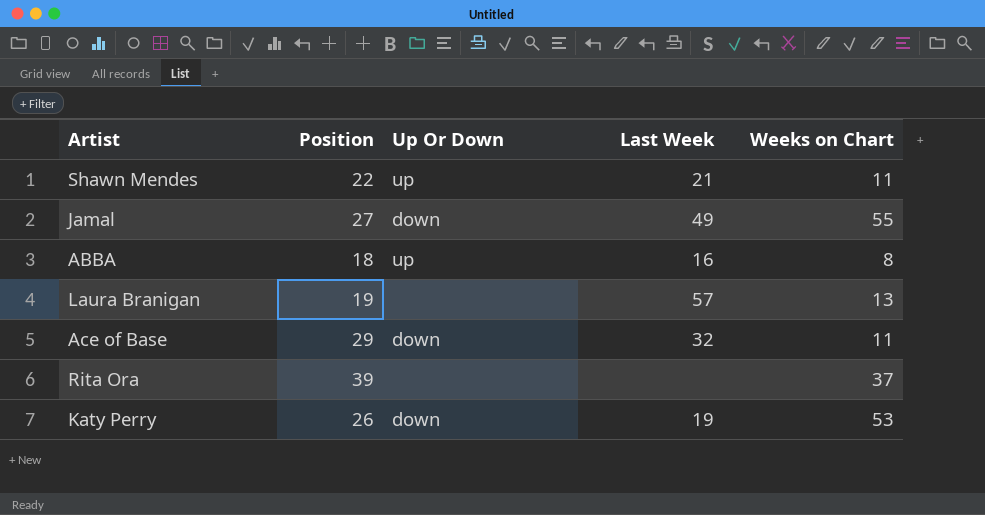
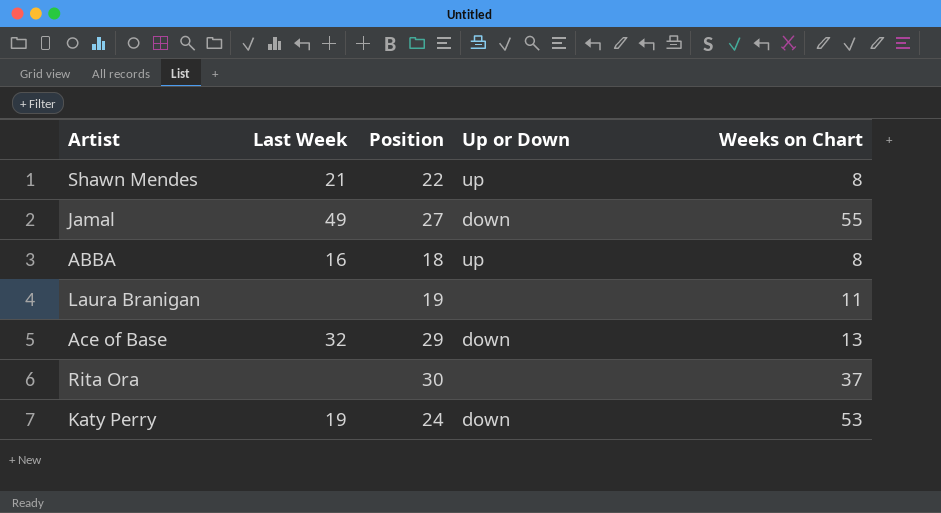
column Last Week | position: 4 -> 2
column name: Up Or Down -> Up or Down
Shawn Mendes | Weeks on Chart: 11 -> 8
Laura Branigan | Last Week: 57 -> none
Laura Branigan | Weeks on Chart: 13 -> 11
Ace of Base | Weeks on Chart: 11 -> 13
Rita Ora | Position: 39 -> 30
Katy Perry | Position: 26 -> 24

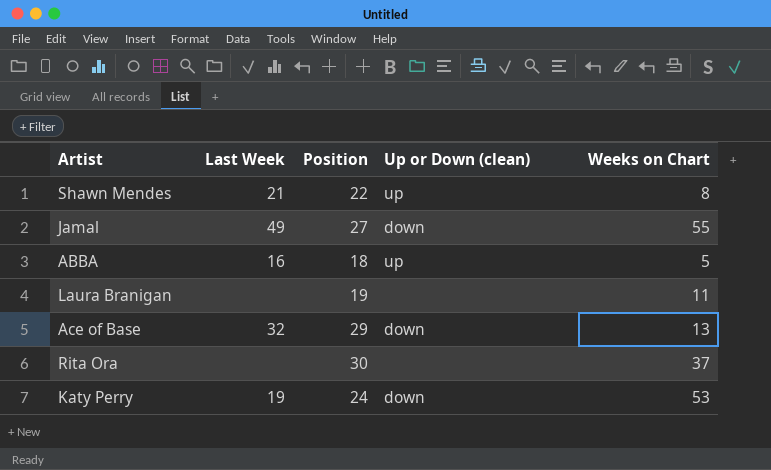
column name: Up or Down -> Up or Down (clean)
ABBA | Weeks on Chart: 8 -> 5

